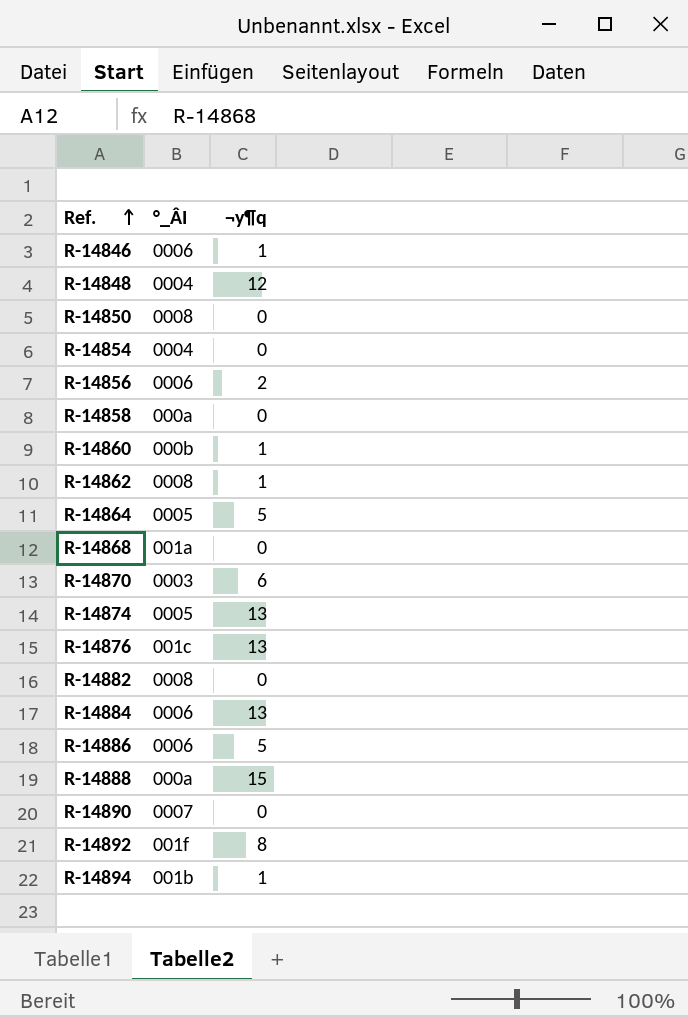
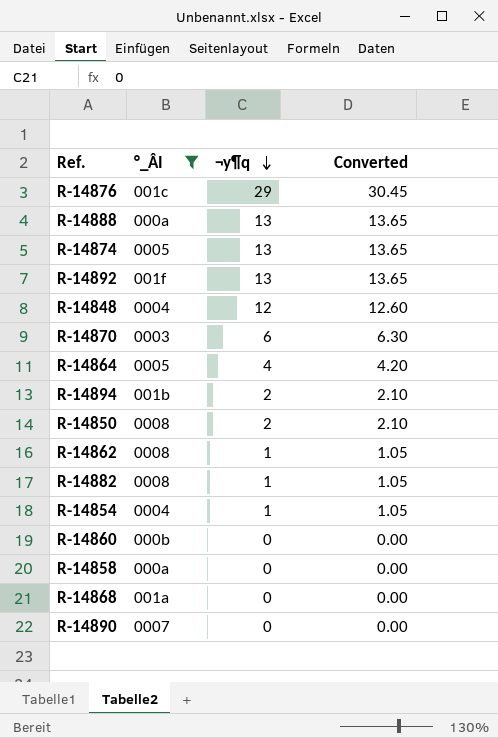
filter: none -> °_ÂI != 0006
row order: Ref. ascending -> ¬y¶q descending
column Converted | formula: none -> [¬y¶q] * 1.05
R-14876 | ¬y¶q: 13 -> 29
R-14888 | ¬y¶q: 15 -> 13
R-14892 | ¬y¶q: 8 -> 13
R-14864 | ¬y¶q: 5 -> 4
R-14894 | ¬y¶q: 1 -> 2
R-14850 | ¬y¶q: 0 -> 2
R-14882 | ¬y¶q: 0 -> 1
R-14854 | ¬y¶q: 0 -> 1
R-14860 | ¬y¶q: 1 -> 0

